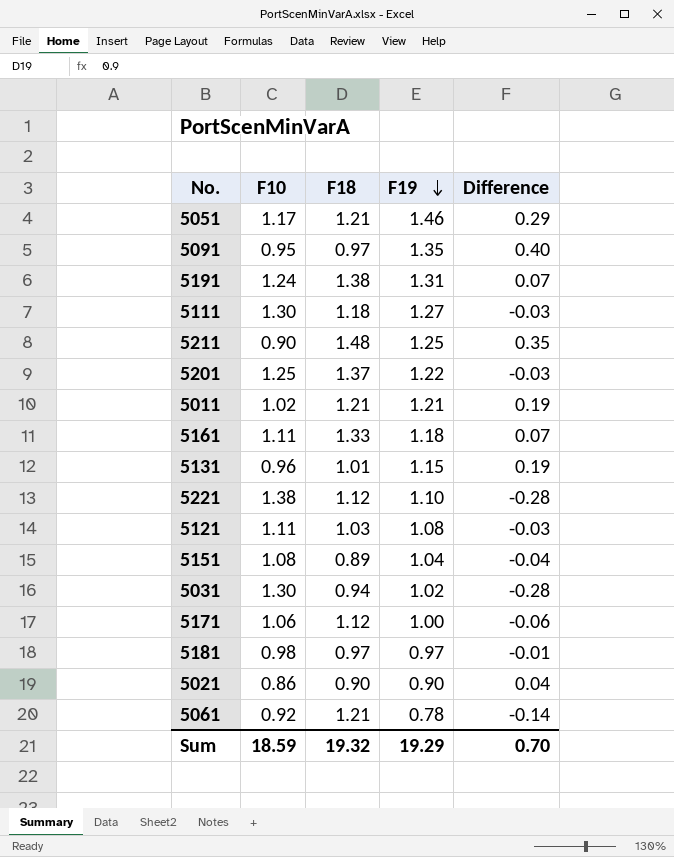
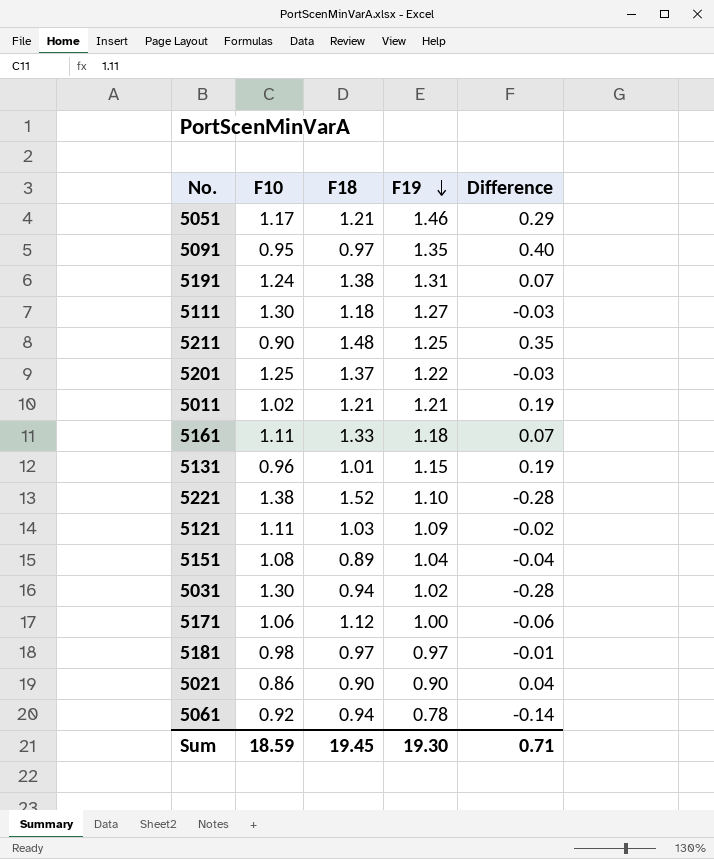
5221 | F18: 1.12 -> 1.52
5121 | F19: 1.08 -> 1.09
5121 | Difference: -0.03 -> -0.02
5061 | F18: 1.21 -> 0.94
Sum | F18: 19.32 -> 19.45
Sum | F19: 19.29 -> 19.30
Sum | Difference: 0.70 -> 0.71

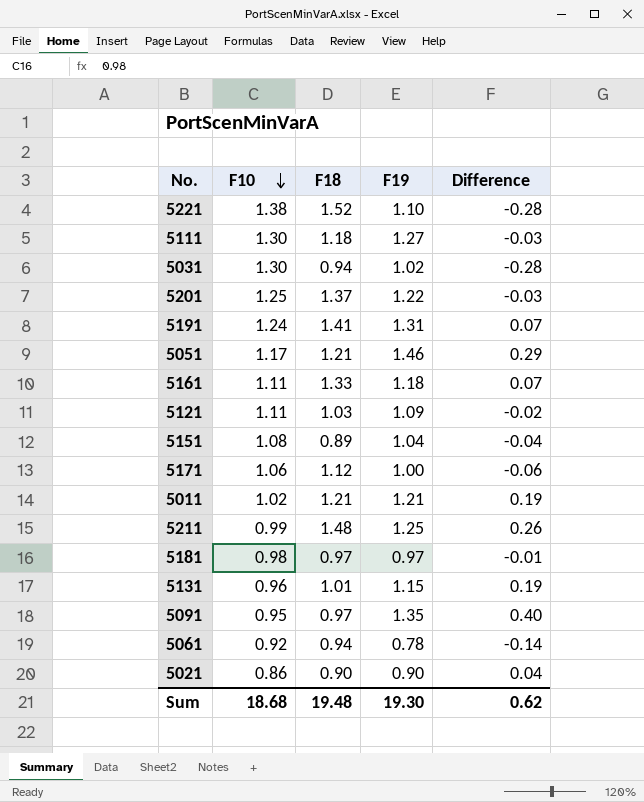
row order: F19 descending -> F10 descending
5191 | F18: 1.38 -> 1.41
5211 | F10: 0.90 -> 0.99
5211 | Difference: 0.35 -> 0.26
Sum | F10: 18.59 -> 18.68
Sum | F18: 19.45 -> 19.48
Sum | Difference: 0.71 -> 0.62

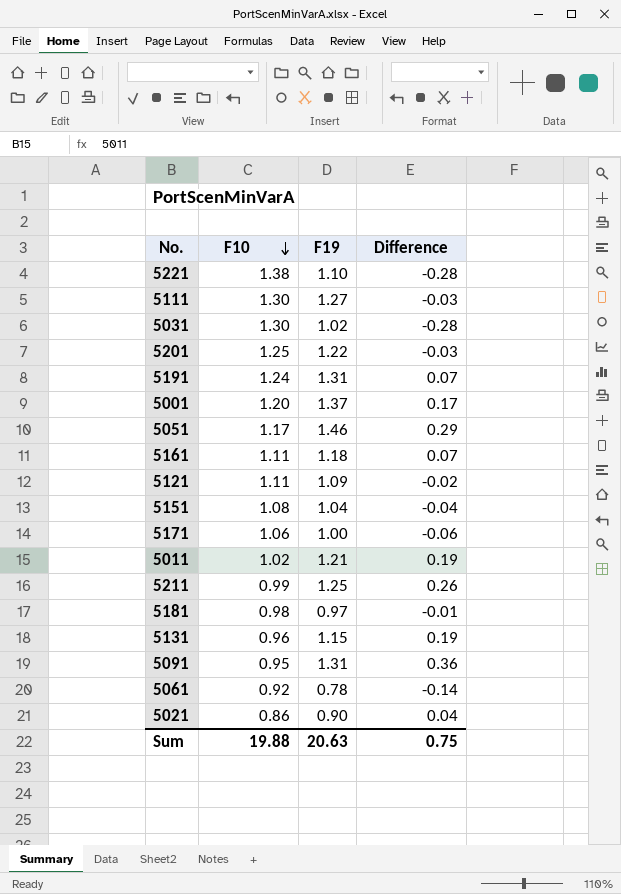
column F18 | position: 3 -> none
row 5001: none -> 1.20 | 1.37 | 0.17
5091 | F19: 1.35 -> 1.31
5091 | Difference: 0.40 -> 0.36
Sum | F10: 18.68 -> 19.88
Sum | F19: 19.30 -> 20.63
Sum | Difference: 0.62 -> 0.75

